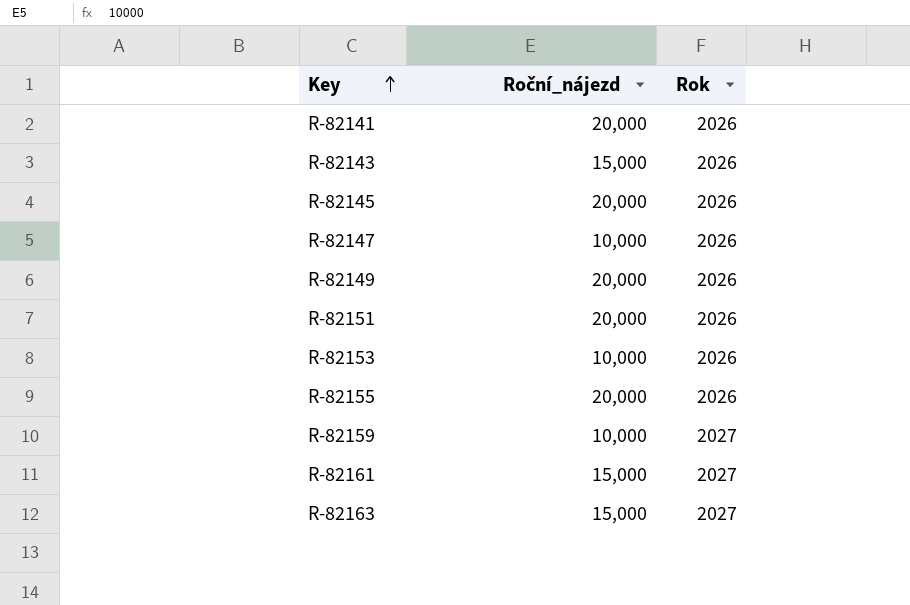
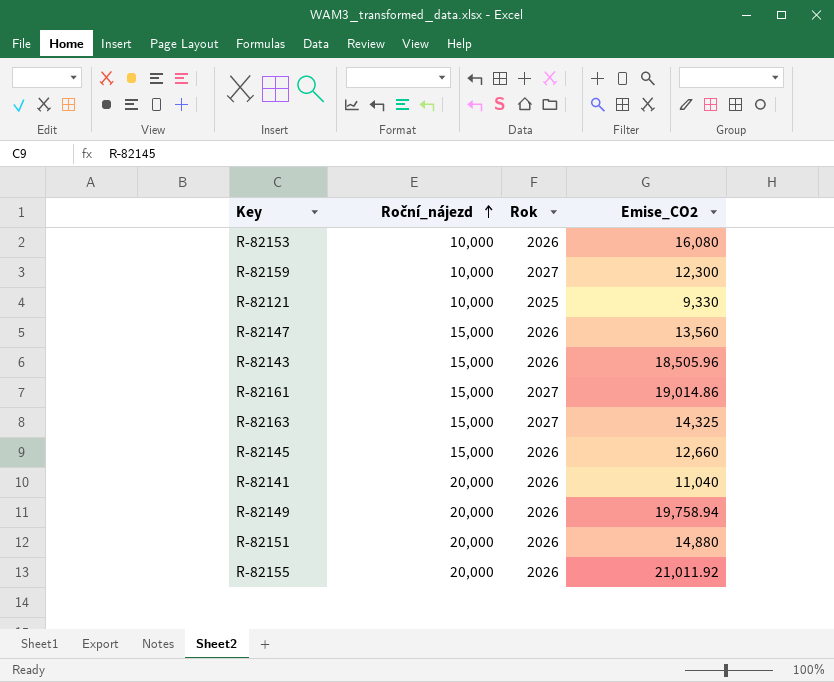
row order: Key ascending -> Roční_nájezd ascending
column Emise_CO2 | position: none -> 4
row R-82121: none -> 10,000 | 2025 | 9,330
R-82147 | Roční_nájezd: 10,000 -> 15,000
R-82145 | Roční_nájezd: 20,000 -> 15,000

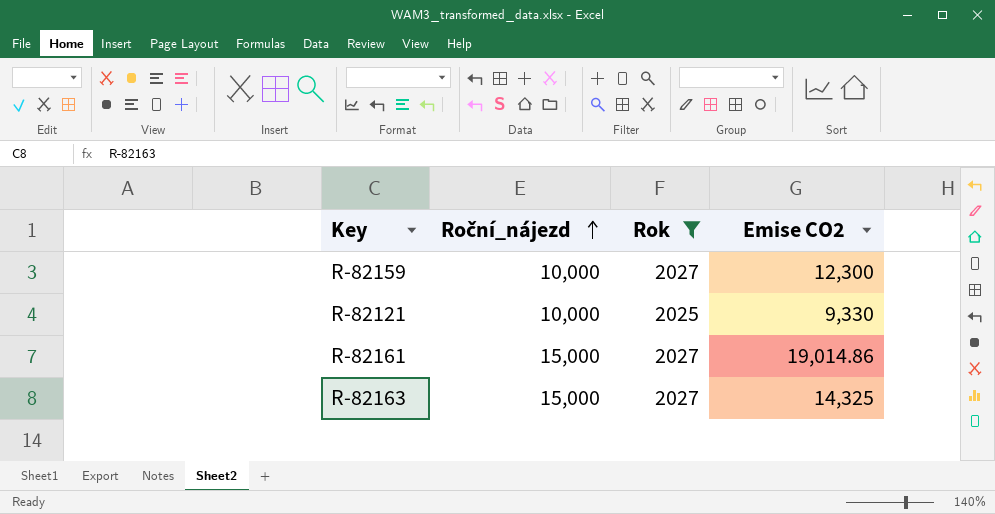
filter: none -> Rok != 2026
column name: Emise_CO2 -> Emise CO2

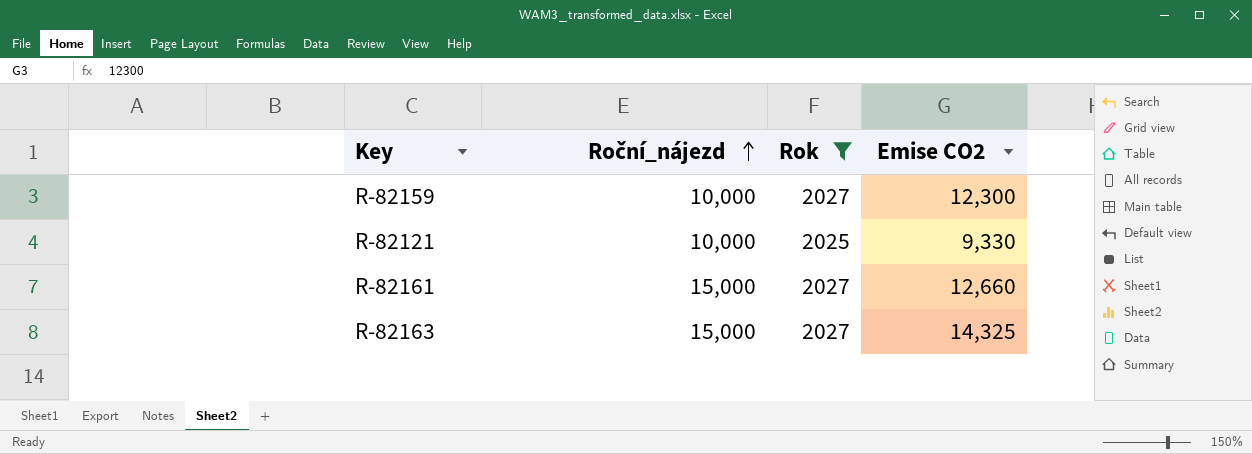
R-82161 | Emise CO2: 19,014.86 -> 12,660

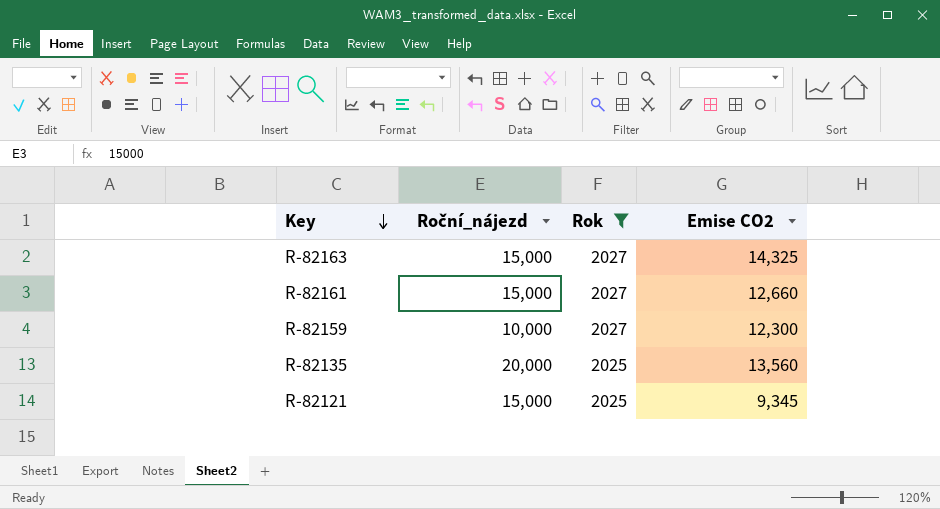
row order: Roční_nájezd ascending -> Key descending
row R-82135: none -> 20,000 | 2025 | 13,560
R-82121 | Roční_nájezd: 10,000 -> 15,000
R-82121 | Emise CO2: 9,330 -> 9,345

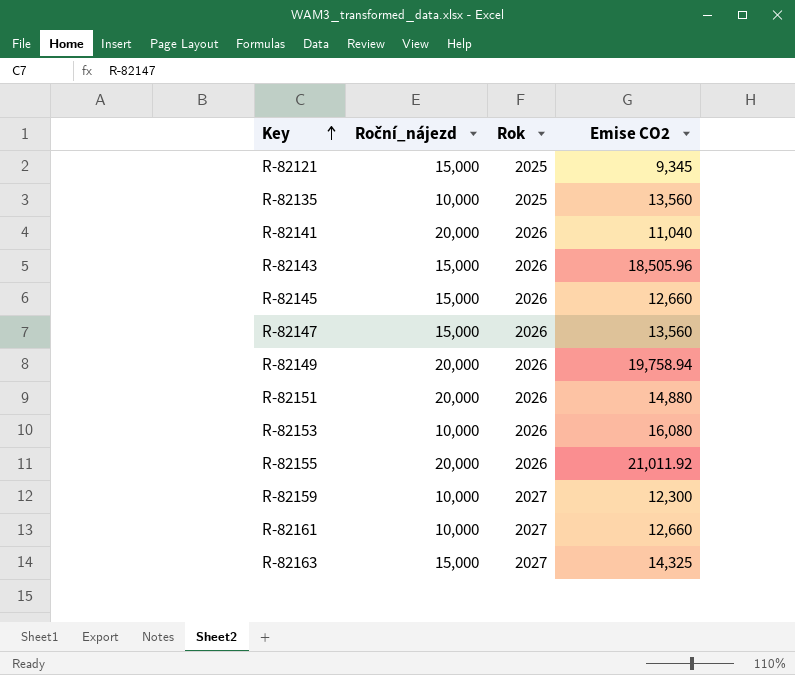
filter: Rok != 2026 -> none
row order: Key descending -> Key ascending
R-82135 | Roční_nájezd: 20,000 -> 10,000
R-82161 | Roční_nájezd: 15,000 -> 10,000

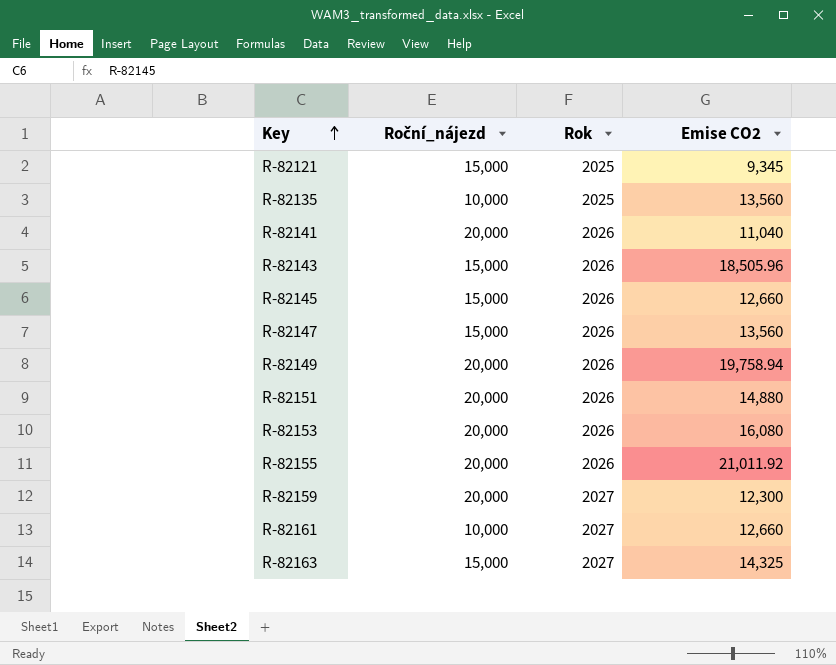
R-82153 | Roční_nájezd: 10,000 -> 20,000
R-82159 | Roční_nájezd: 10,000 -> 20,000

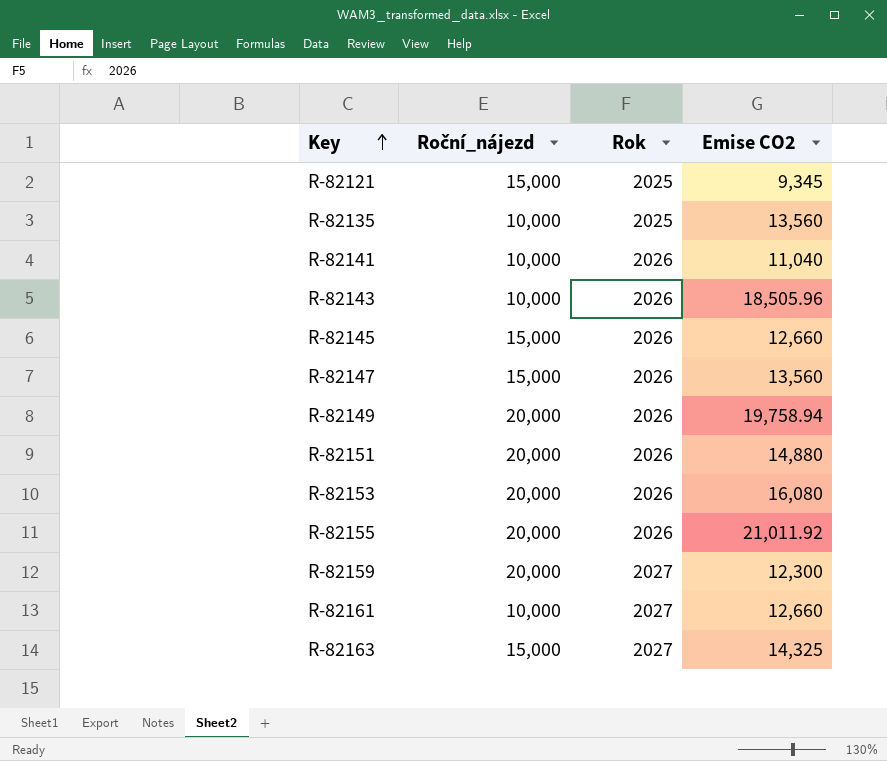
R-82141 | Roční_nájezd: 20,000 -> 10,000
R-82143 | Roční_nájezd: 15,000 -> 10,000

